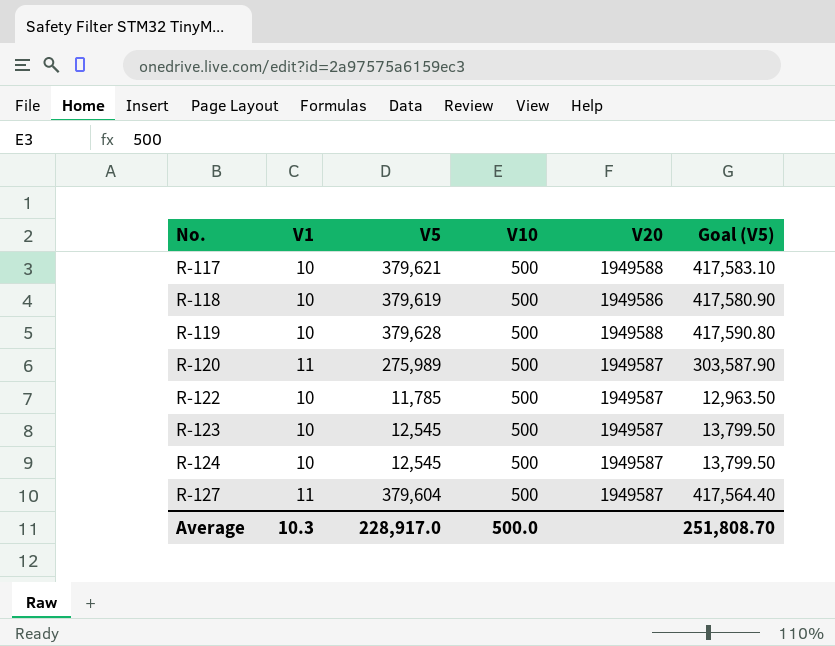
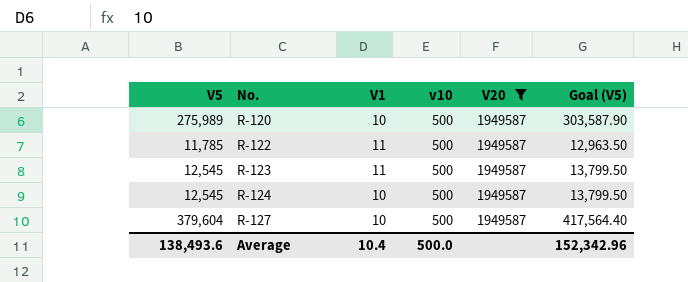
filter: none -> V20 = 1949587
column V5 | position: 3 -> 1
column name: V10 -> v10
R-120 | V1: 11 -> 10
R-122 | V1: 10 -> 11
R-123 | V1: 10 -> 11
R-127 | V1: 11 -> 10
Average | V5: 228,917.0 -> 138,493.6
Average | V1: 10.3 -> 10.4
Average | Goal (V5): 251,808.70 -> 152,342.96

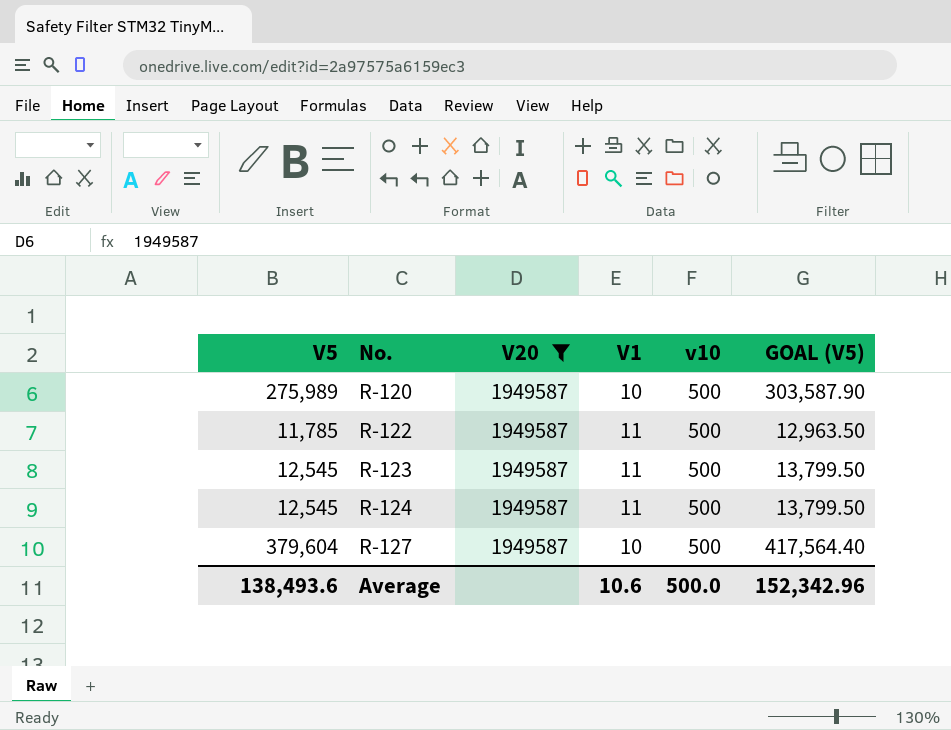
column V20 | position: 5 -> 3
column name: Goal (V5) -> GOAL (V5)
R-124 | V1: 10 -> 11
Average | V1: 10.4 -> 10.6

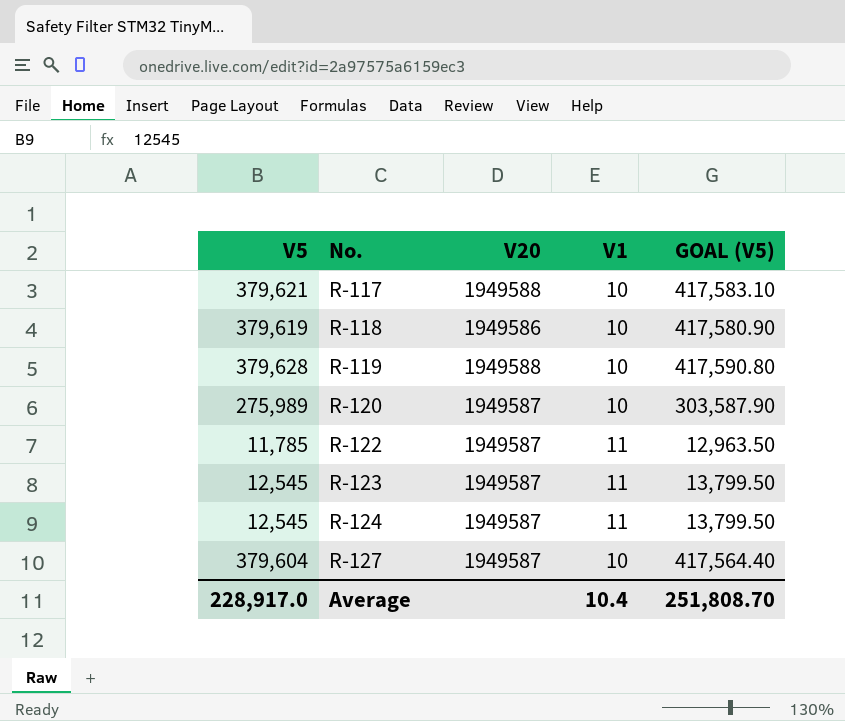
filter: V20 = 1949587 -> none
column v10 | position: 5 -> none
Average | V5: 138,493.6 -> 228,917.0
Average | V1: 10.6 -> 10.4
Average | GOAL (V5): 152,342.96 -> 251,808.70

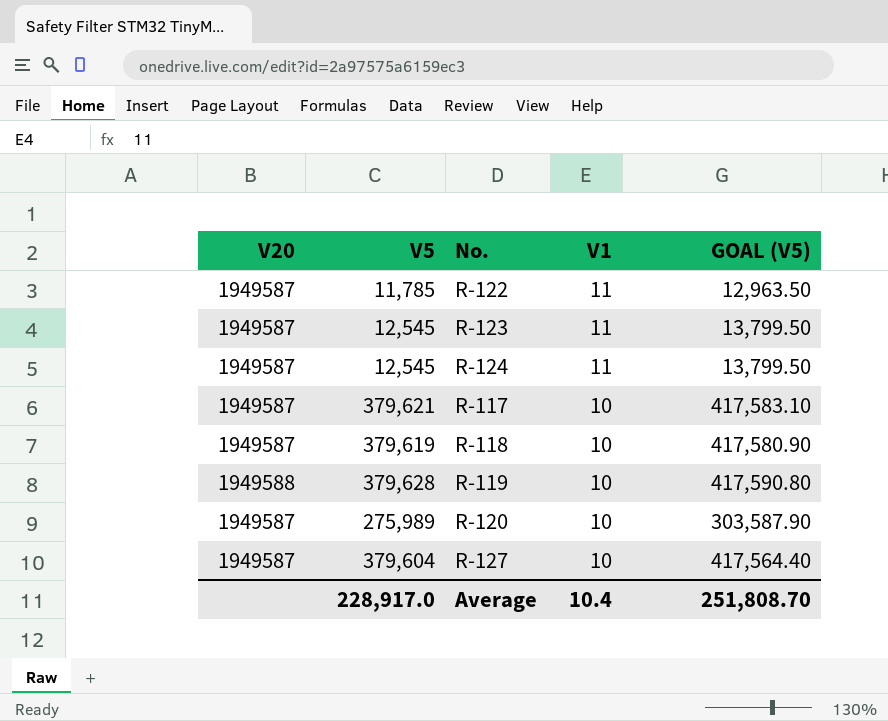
row order: No. ascending -> V1 descending
column V20 | position: 3 -> 1
R-117 | V20: 1949588 -> 1949587
R-118 | V20: 1949586 -> 1949587

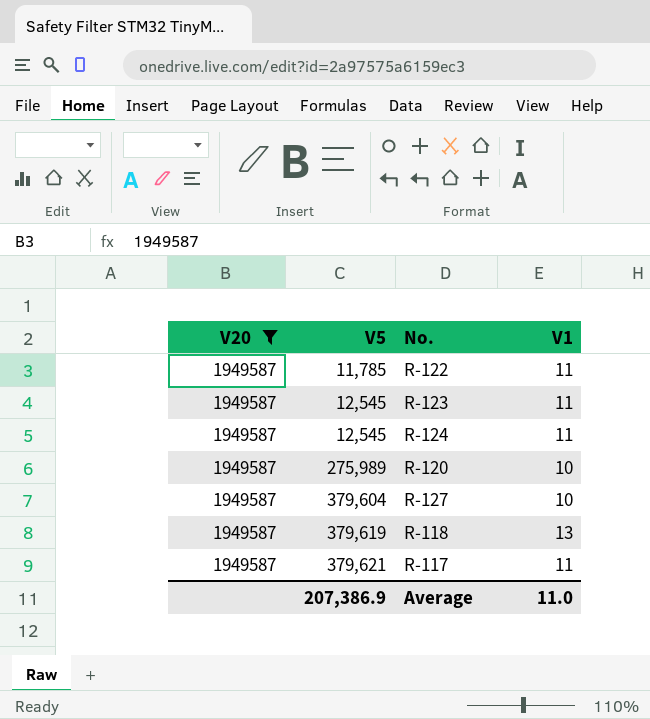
filter: none -> V20 = 1949587
row order: V1 descending -> V5 ascending
column GOAL (V5) | formula: [V5] * 1.1 -> none
R-118 | V1: 10 -> 13
R-117 | V1: 10 -> 11
Average | V5: 228,917.0 -> 207,386.9
Average | V1: 10.4 -> 11.0

